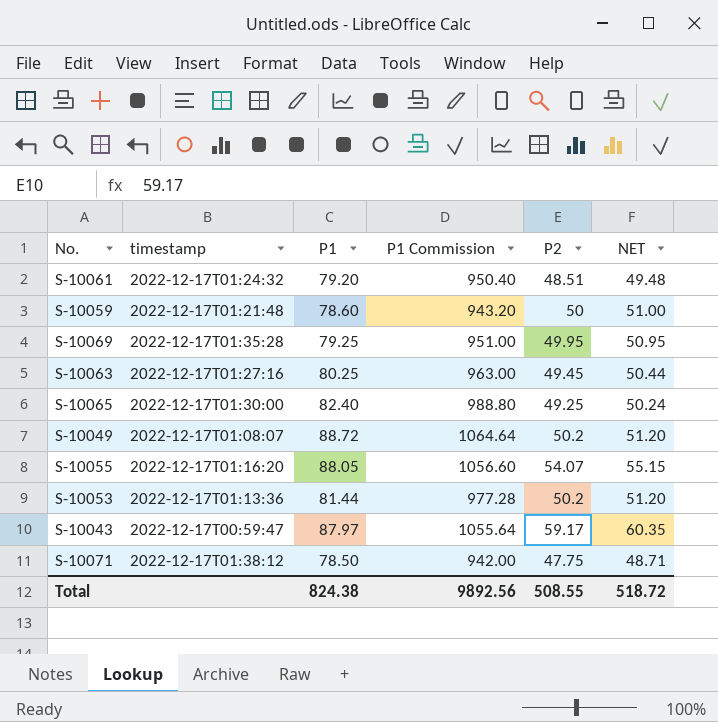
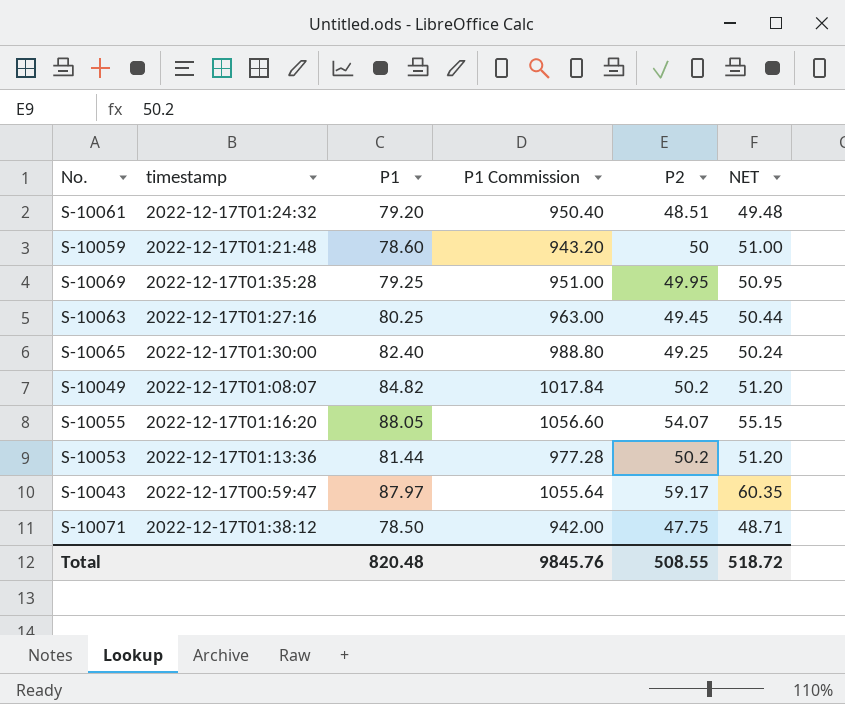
S-10049 | P1: 88.72 -> 84.82
S-10049 | P1 Commission: 1064.64 -> 1017.84
Total | P1: 824.38 -> 820.48
Total | P1 Commission: 9892.56 -> 9845.76

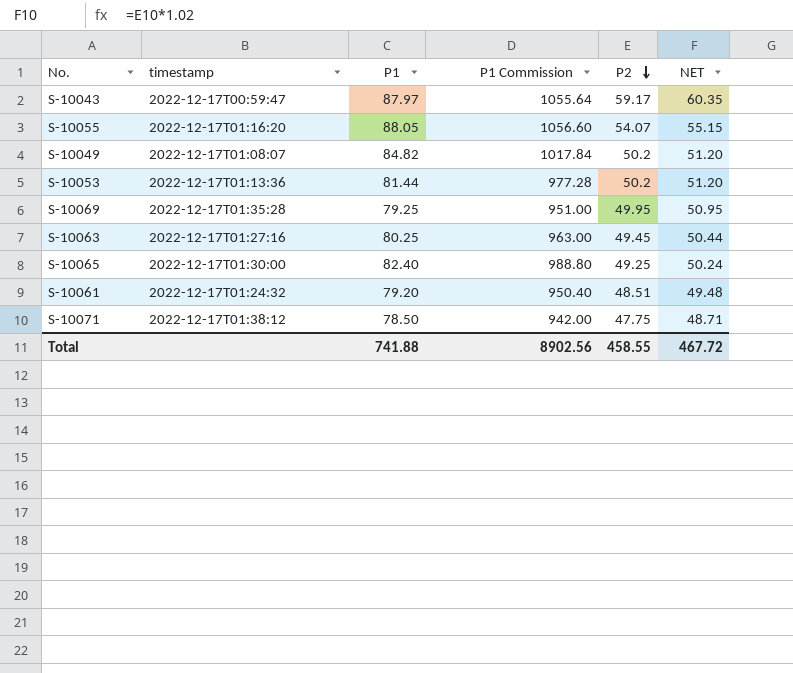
row order: none -> P2 descending
row S-10059: 2022-12-17T01:21:48 | 78.60 | 943.20 | 50 | 51.00 -> none
Total | P1: 820.48 -> 741.88
Total | P1 Commission: 9845.76 -> 8902.56
Total | P2: 508.55 -> 458.55
Total | NET: 518.72 -> 467.72

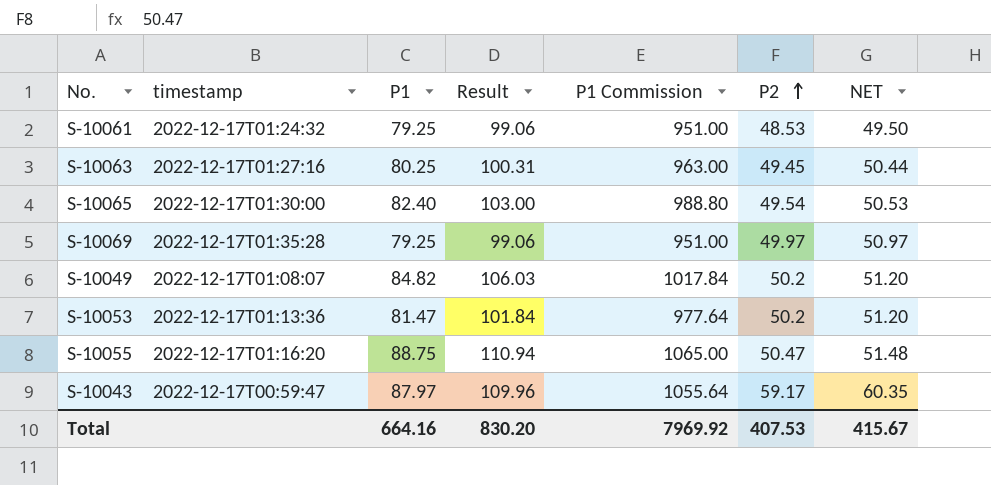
row order: P2 descending -> P2 ascending
column Result | formula: none -> [P1] * 1.25
row S-10071: 2022-12-17T01:38:12 | 78.50 | 942.00 | 47.75 | 48.71 -> none
S-10061 | P1: 79.20 -> 79.25
S-10061 | P1 Commission: 950.40 -> 951.00
S-10061 | P2: 48.51 -> 48.53
S-10061 | NET: 49.48 -> 49.50
S-10065 | P2: 49.25 -> 49.54
S-10065 | NET: 50.24 -> 50.53
S-10069 | P2: 49.95 -> 49.97
S-10069 | NET: 50.95 -> 50.97
S-10053 | P1: 81.44 -> 81.47
S-10053 | P1 Commission: 977.28 -> 977.64
S-10055 | P1: 88.05 -> 88.75
S-10055 | P1 Commission: 1056.60 -> 1065.00
S-10055 | P2: 54.07 -> 50.47
S-10055 | NET: 55.15 -> 51.48
Total | P1: 741.88 -> 664.16
Total | P1 Commission: 8902.56 -> 7969.92
Total | P2: 458.55 -> 407.53
Total | NET: 467.72 -> 415.67

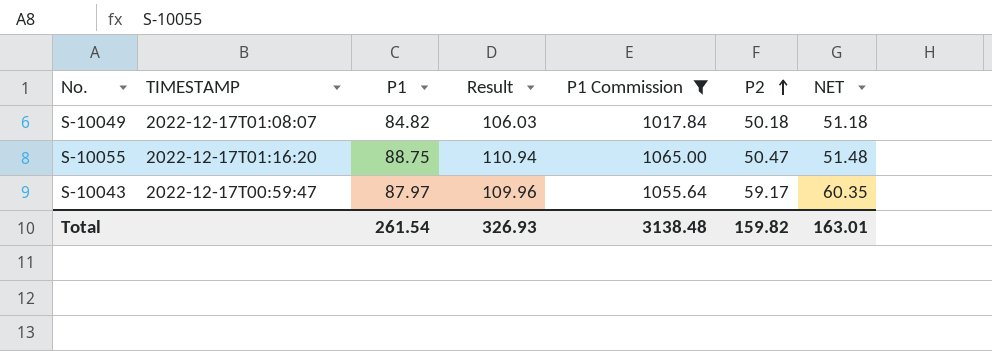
filter: none -> P1 Commission >= 1017.84
column name: timestamp -> TIMESTAMP
S-10049 | P2: 50.2 -> 50.18
S-10049 | NET: 51.20 -> 51.18
Total | P1: 664.16 -> 261.54
Total | Result: 830.20 -> 326.93
Total | P1 Commission: 7969.92 -> 3138.48
Total | P2: 407.53 -> 159.82
Total | NET: 415.67 -> 163.01

